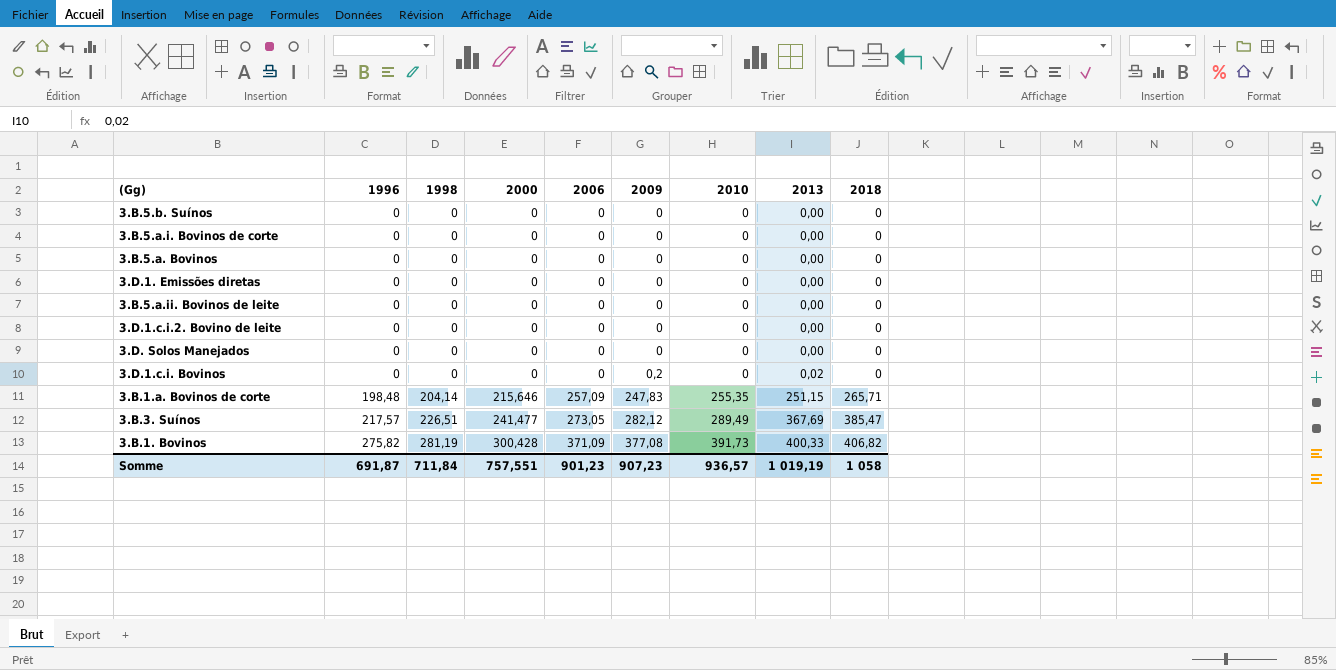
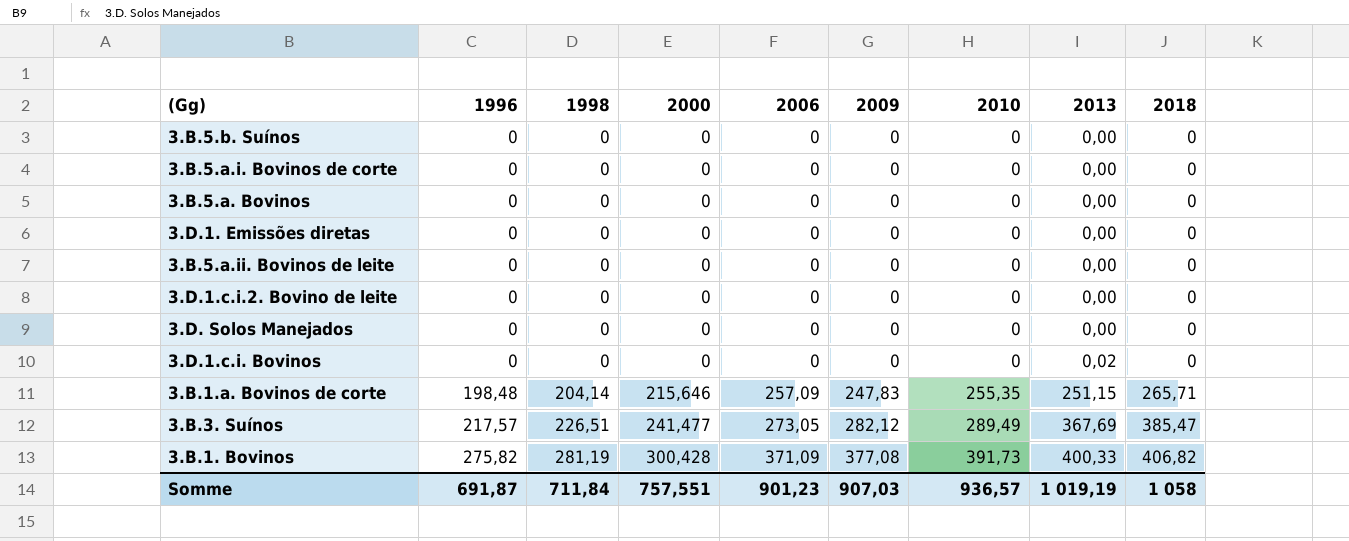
3.D.1.c.i. Bovinos | 2009: 0,2 -> 0
Somme | 2009: 907,23 -> 907,03

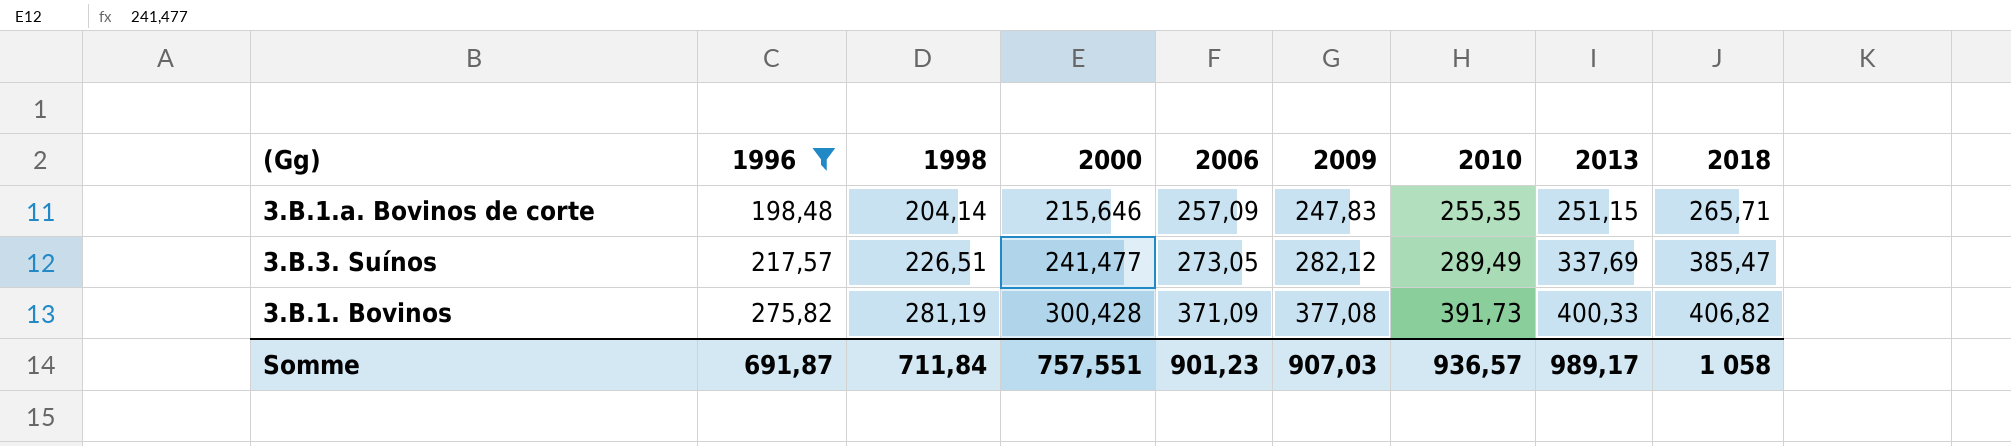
filter: none -> 1996 != 0
3.B.3. Suínos | 2013: 367,69 -> 337,69
Somme | 2013: 1 019,19 -> 989,17

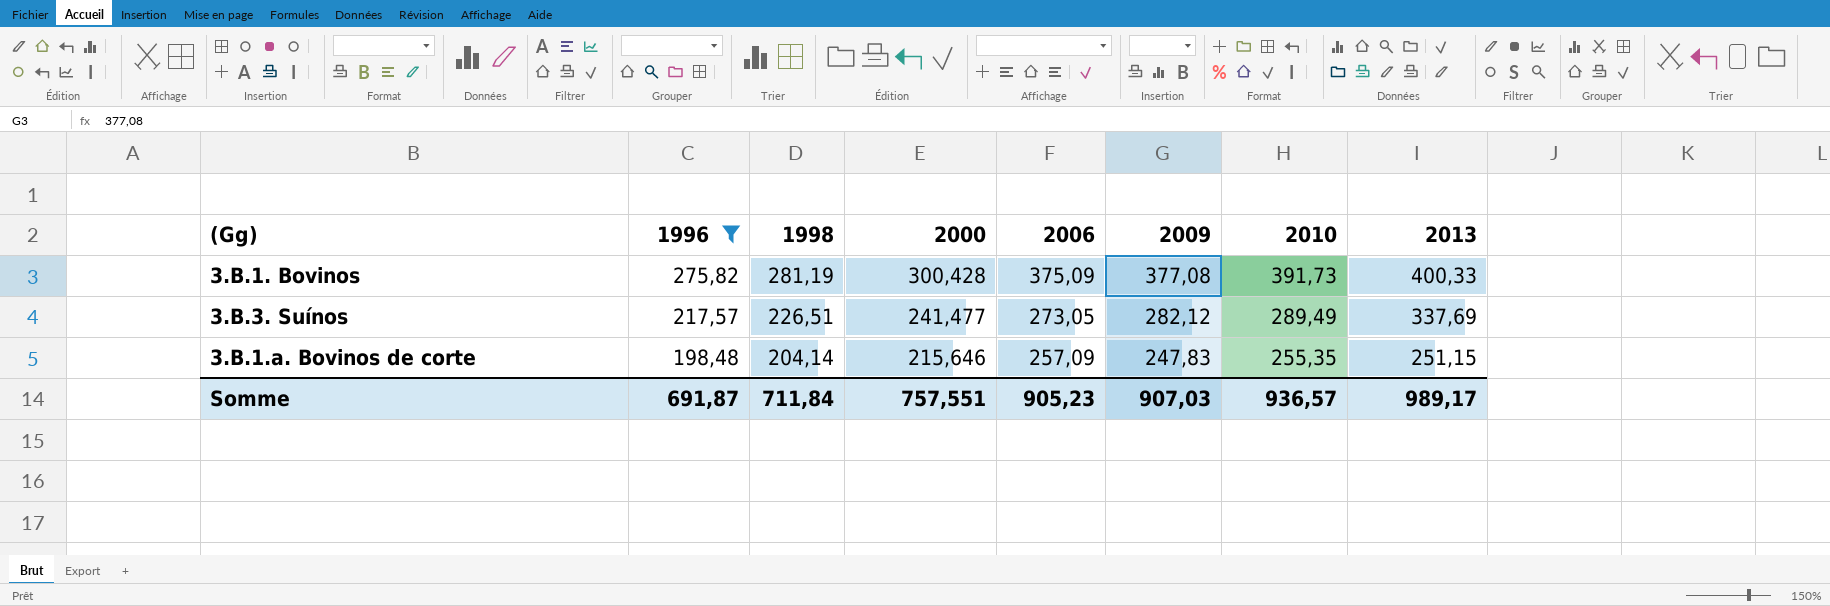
row order: 1996 ascending -> 1996 descending
column 2018 | position: 9 -> none
3.B.1. Bovinos | 2006: 371,09 -> 375,09
Somme | 2006: 901,23 -> 905,23

